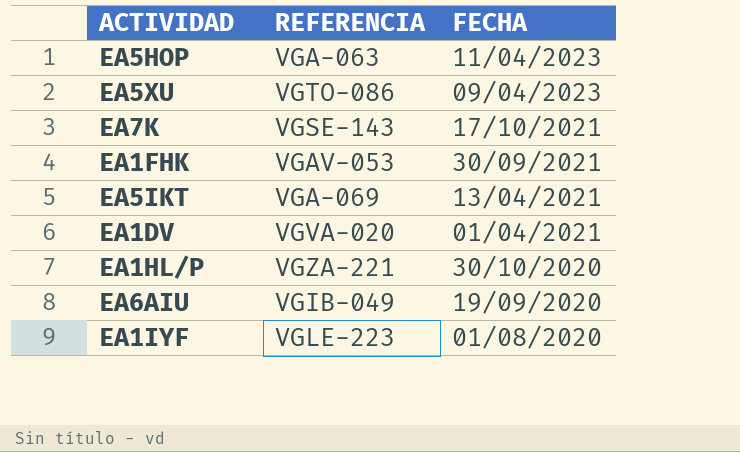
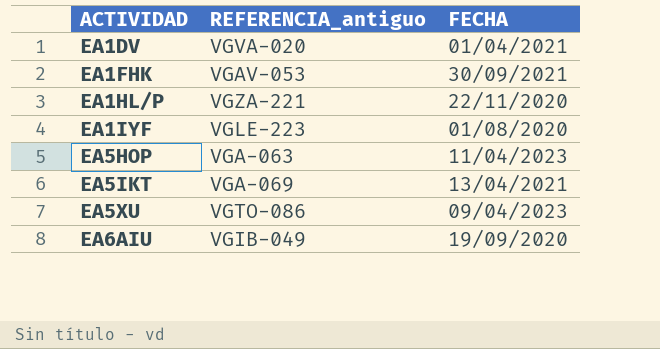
row order: FECHA descending -> ACTIVIDAD ascending
column name: REFERENCIA -> REFERENCIA_antiguo
row EA7K: VGSE-143 | 17/10/2021 -> none
EA1HL/P | FECHA: 30/10/2020 -> 22/11/2020

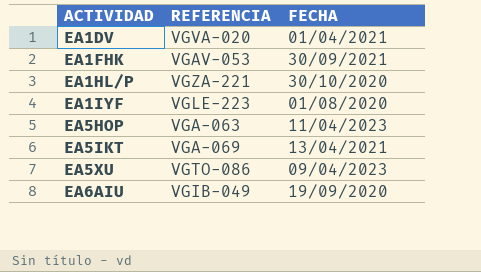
column name: REFERENCIA_antiguo -> REFERENCIA
EA1HL/P | FECHA: 22/11/2020 -> 30/10/2020

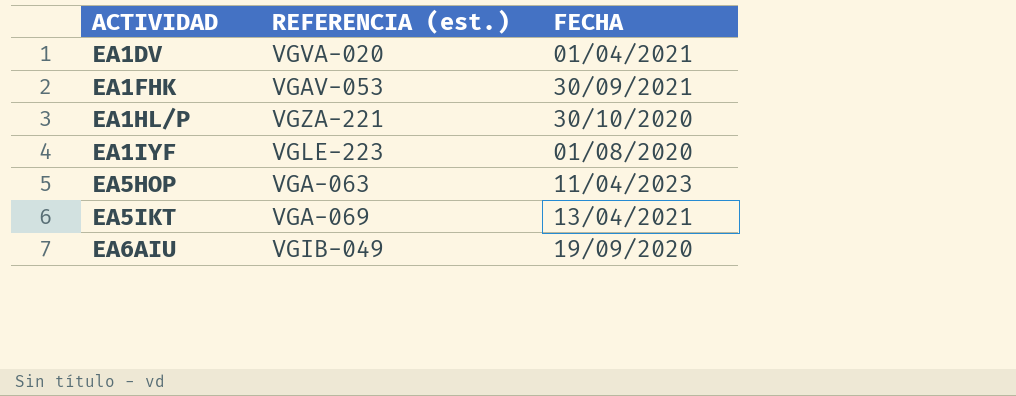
column name: REFERENCIA -> REFERENCIA (est.)
row EA5XU: VGTO-086 | 09/04/2023 -> none

